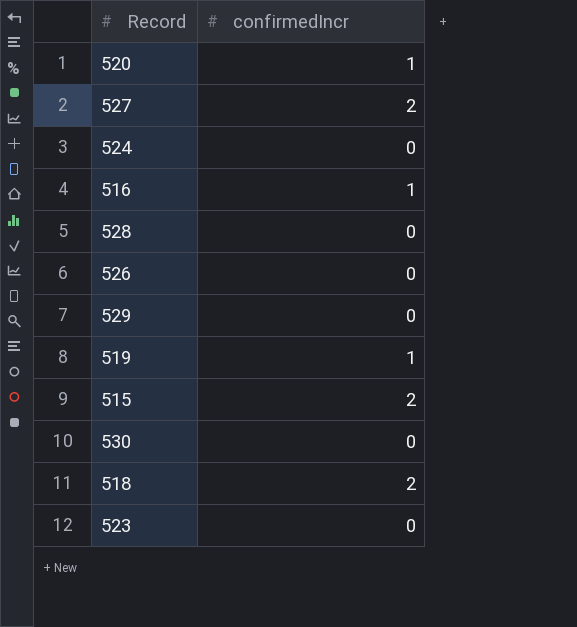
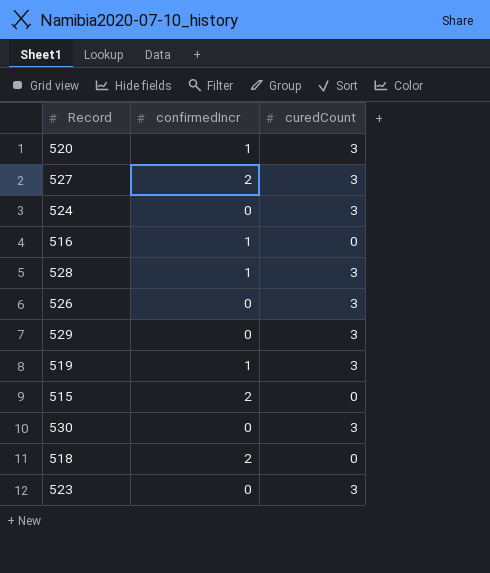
column curedCount | position: none -> 3
528 | confirmedIncr: 0 -> 1

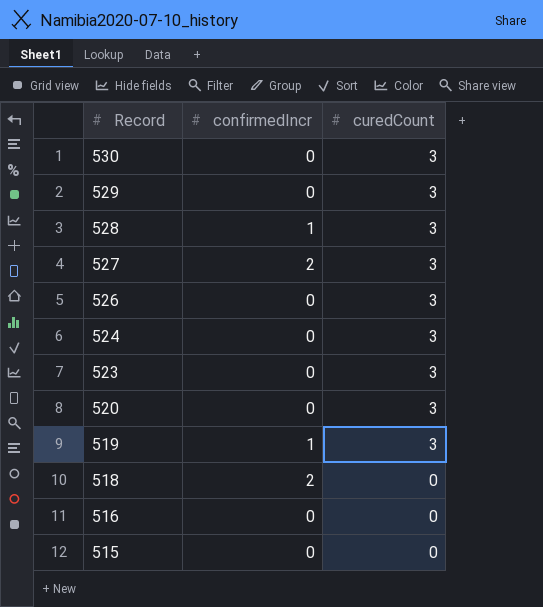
row order: none -> Record descending
520 | confirmedIncr: 1 -> 0
516 | confirmedIncr: 1 -> 0
515 | confirmedIncr: 2 -> 0

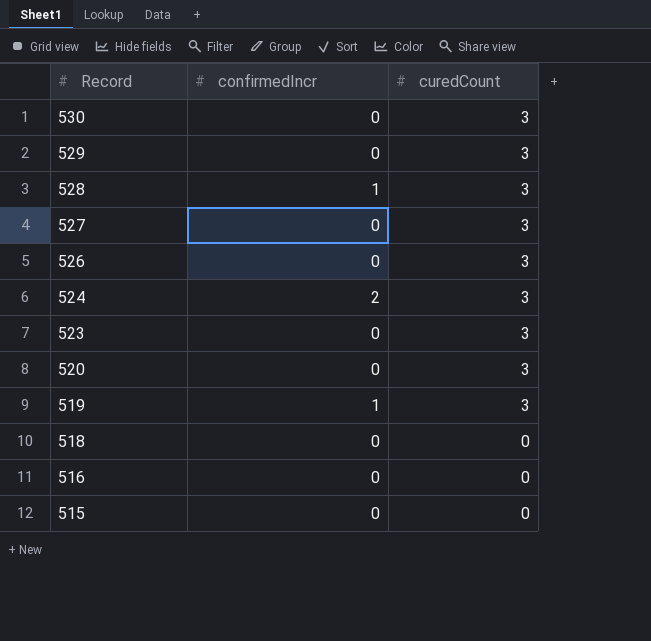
527 | confirmedIncr: 2 -> 0
524 | confirmedIncr: 0 -> 2
518 | confirmedIncr: 2 -> 0

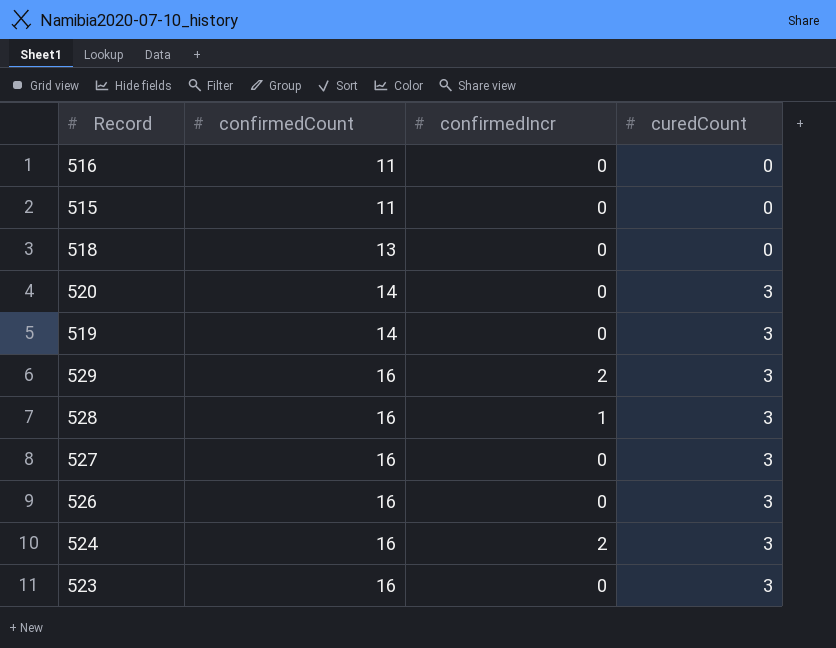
row order: Record descending -> confirmedCount ascending
column confirmedCount | position: none -> 2
row 530: 0 | 3 -> none
519 | confirmedIncr: 1 -> 0
529 | confirmedIncr: 0 -> 2

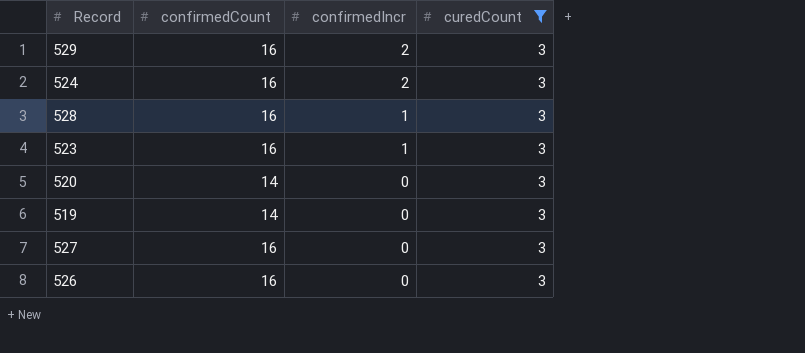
filter: none -> curedCount = 3
row order: confirmedCount ascending -> confirmedIncr descending
523 | confirmedIncr: 0 -> 1

